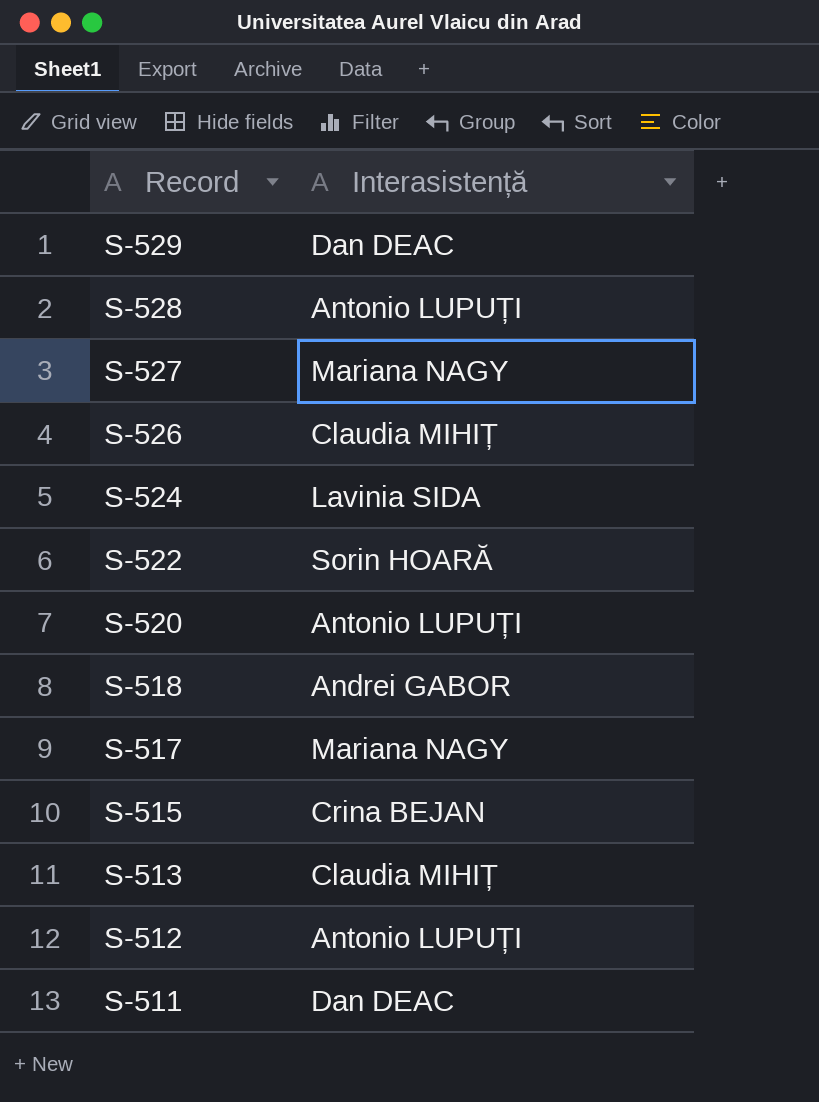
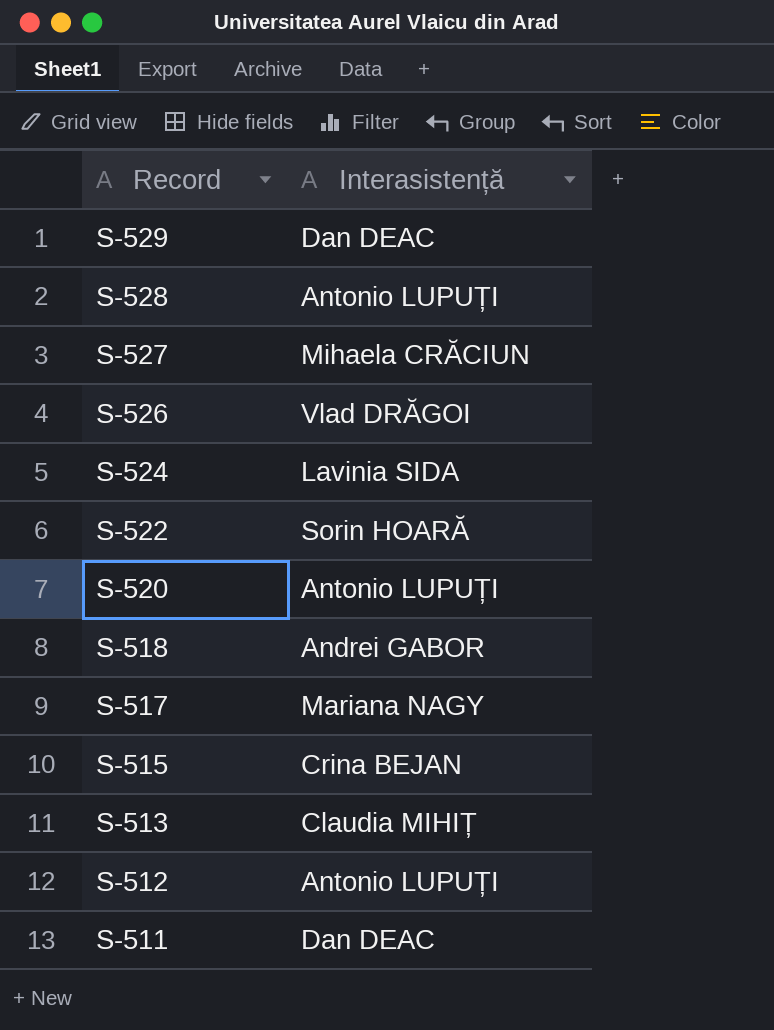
S-527 | Interasistență: Mariana NAGY -> Mihaela CRĂCIUN
S-526 | Interasistență: Claudia MIHIȚ -> Vlad DRĂGOI

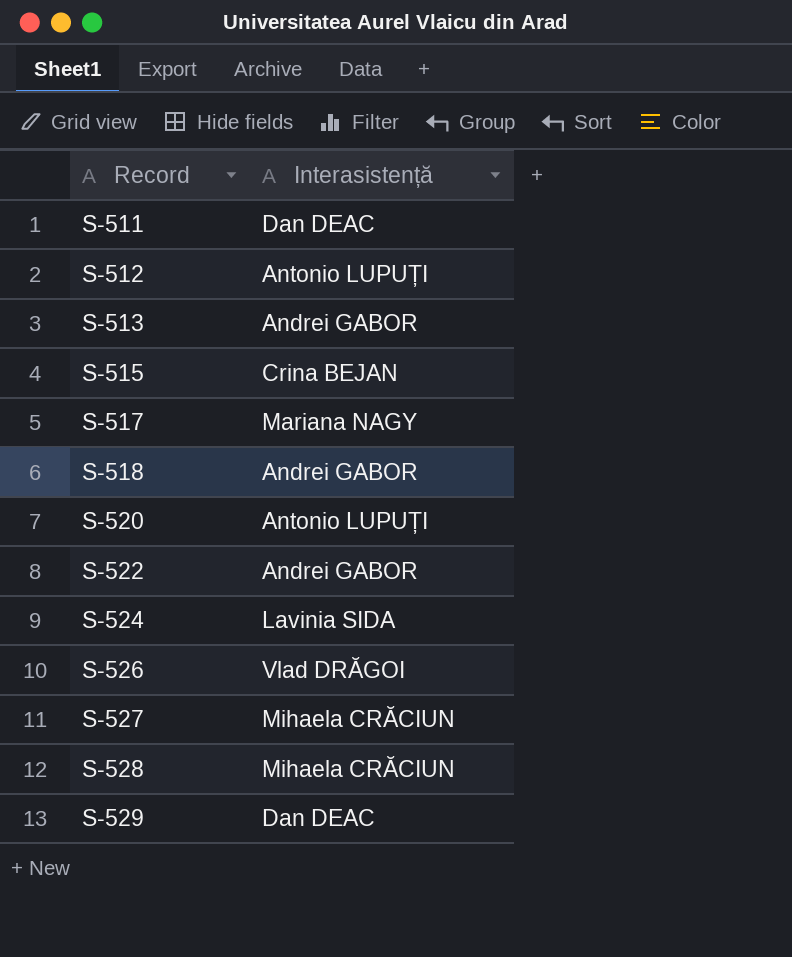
row order: Record descending -> Record ascending
S-513 | Interasistență: Claudia MIHIȚ -> Andrei GABOR
S-522 | Interasistență: Sorin HOARĂ -> Andrei GABOR
S-528 | Interasistență: Antonio LUPUȚI -> Mihaela CRĂCIUN

